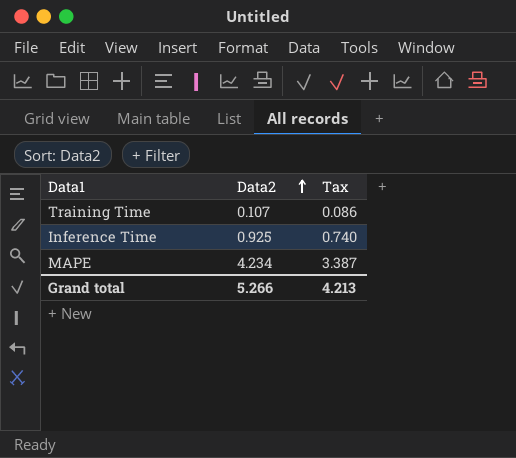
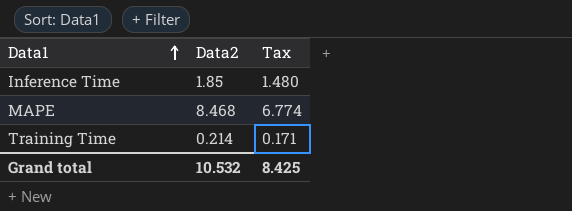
row order: Data2 ascending -> Data1 ascending
Inference Time | Data2: 0.925 -> 1.85
Inference Time | Tax: 0.740 -> 1.480
MAPE | Data2: 4.234 -> 8.468
MAPE | Tax: 3.387 -> 6.774
Training Time | Data2: 0.107 -> 0.214
Training Time | Tax: 0.086 -> 0.171
Grand total | Data2: 5.266 -> 10.532
Grand total | Tax: 4.213 -> 8.425

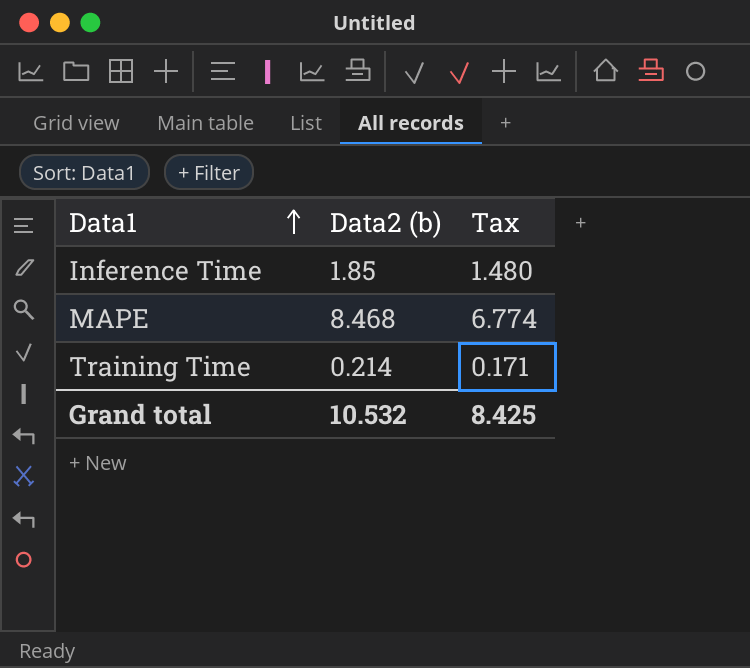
column name: Data2 -> Data2 (b)

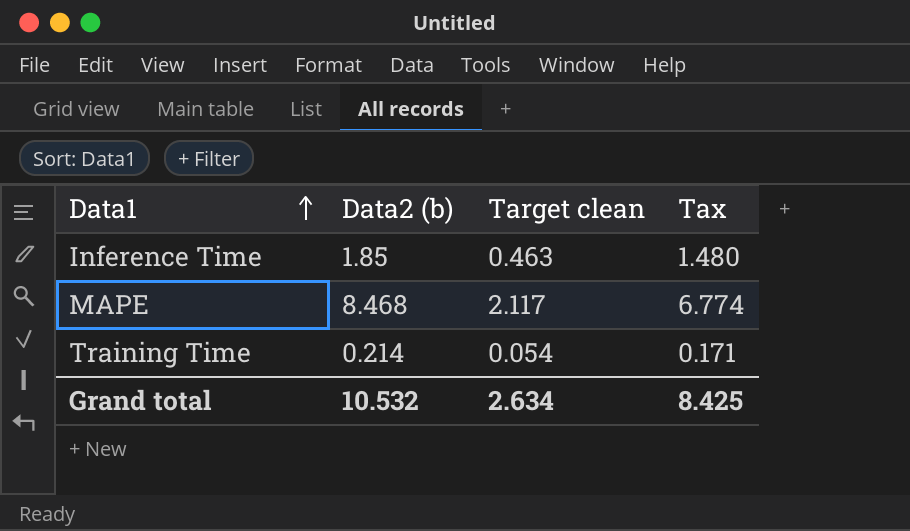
column Target clean | formula: none -> [Data2 (b)] * 0.25

